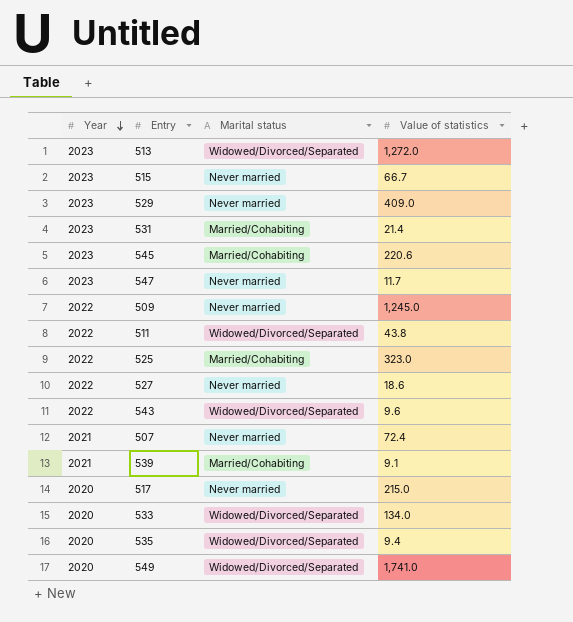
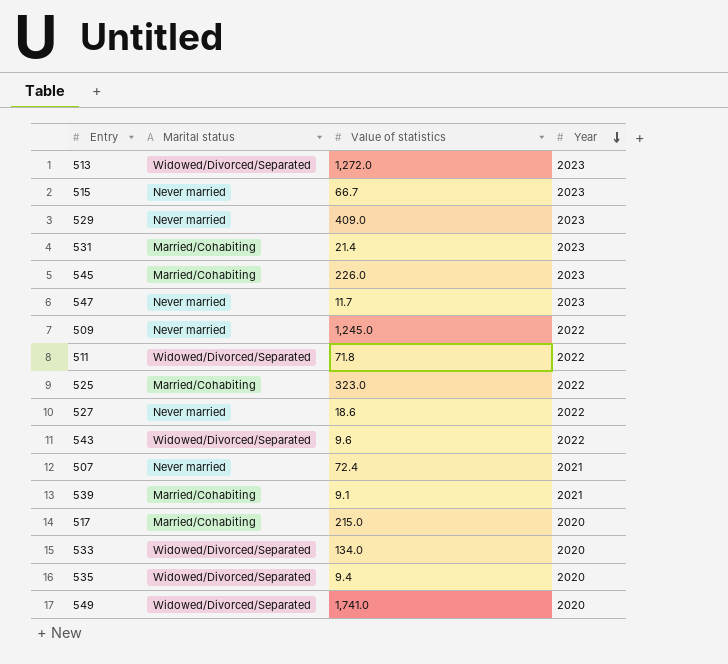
column Year | position: 1 -> 4
545 | Value of statistics: 220.6 -> 226.0
511 | Value of statistics: 43.8 -> 71.8
517 | Marital status: Never married -> Married/Cohabiting

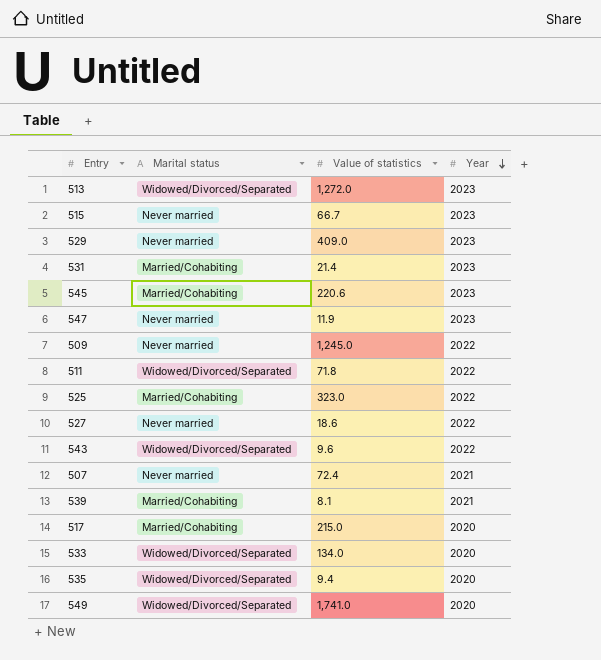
545 | Value of statistics: 226.0 -> 220.6
547 | Value of statistics: 11.7 -> 11.9
539 | Value of statistics: 9.1 -> 8.1

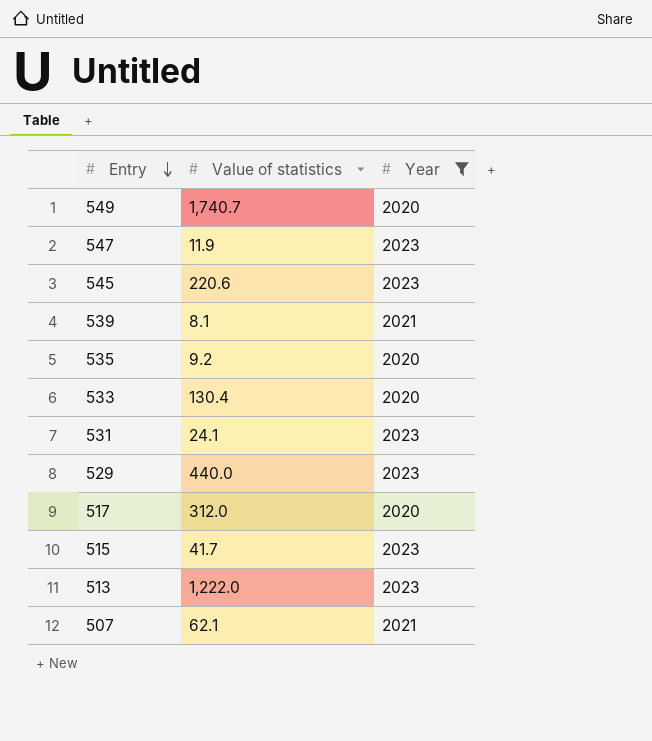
filter: none -> Year != 2022
row order: Year descending -> Entry descending
column Marital status | position: 2 -> none
549 | Value of statistics: 1,741.0 -> 1,740.7
535 | Value of statistics: 9.4 -> 9.2
533 | Value of statistics: 134.0 -> 130.4
531 | Value of statistics: 21.4 -> 24.1
529 | Value of statistics: 409.0 -> 440.0
517 | Value of statistics: 215.0 -> 312.0
515 | Value of statistics: 66.7 -> 41.7
513 | Value of statistics: 1,272.0 -> 1,222.0
507 | Value of statistics: 72.4 -> 62.1

